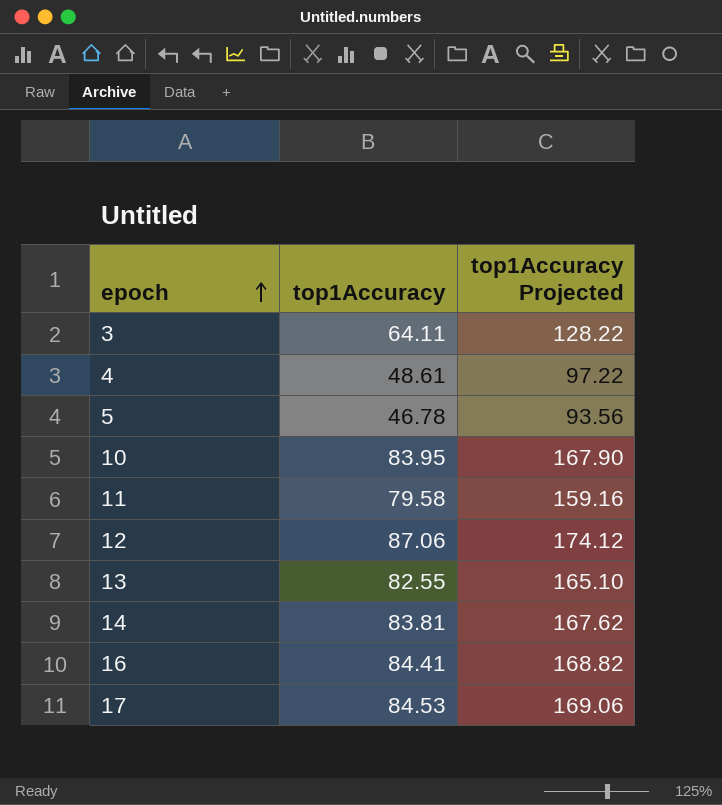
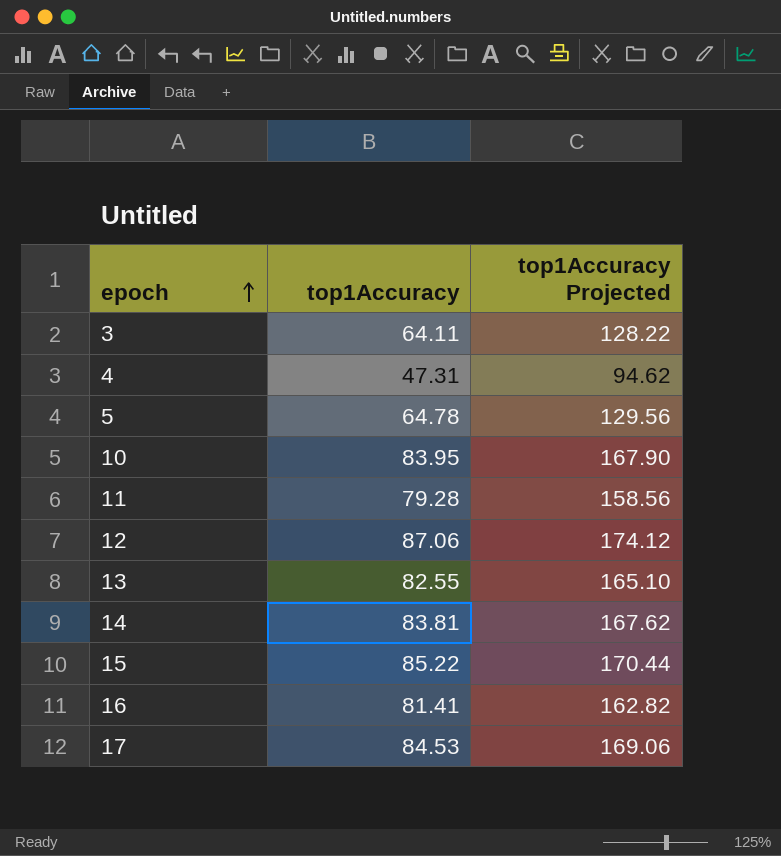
4 | top1Accuracy: 48.61 -> 47.31
4 | top1Accuracy Projected: 97.22 -> 94.62
5 | top1Accuracy: 46.78 -> 64.78
5 | top1Accuracy Projected: 93.56 -> 129.56
11 | top1Accuracy: 79.58 -> 79.28
11 | top1Accuracy Projected: 159.16 -> 158.56
row 15: none -> 85.22 | 170.44
16 | top1Accuracy: 84.41 -> 81.41
16 | top1Accuracy Projected: 168.82 -> 162.82

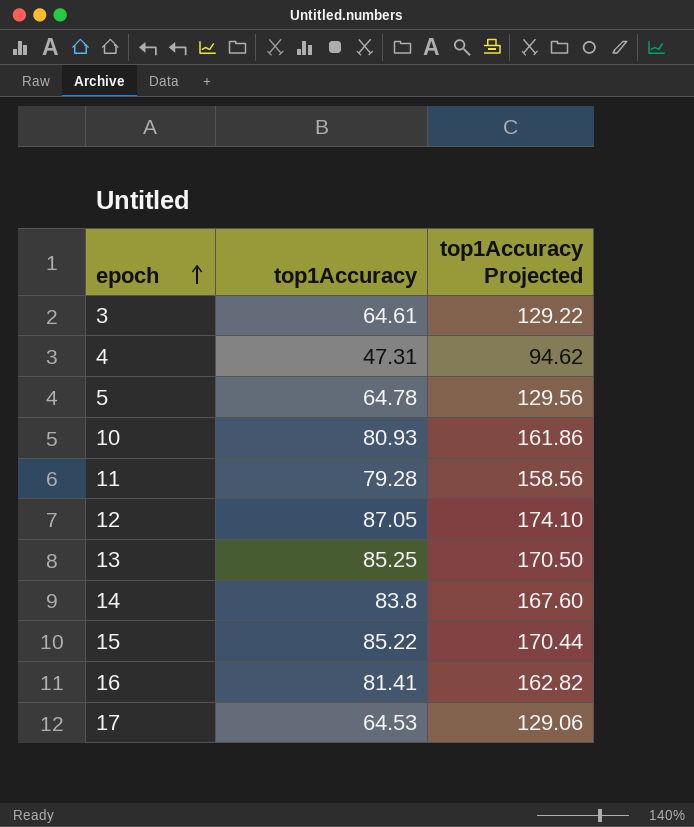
3 | top1Accuracy: 64.11 -> 64.61
3 | top1Accuracy Projected: 128.22 -> 129.22
10 | top1Accuracy: 83.95 -> 80.93
10 | top1Accuracy Projected: 167.90 -> 161.86
12 | top1Accuracy: 87.06 -> 87.05
12 | top1Accuracy Projected: 174.12 -> 174.10
13 | top1Accuracy: 82.55 -> 85.25
13 | top1Accuracy Projected: 165.10 -> 170.50
14 | top1Accuracy: 83.81 -> 83.8
14 | top1Accuracy Projected: 167.62 -> 167.60
17 | top1Accuracy: 84.53 -> 64.53
17 | top1Accuracy Projected: 169.06 -> 129.06

